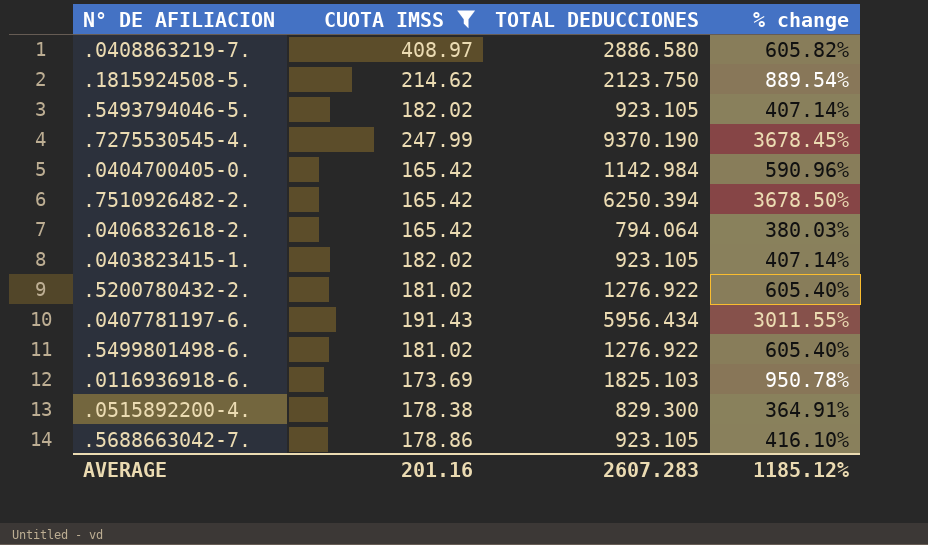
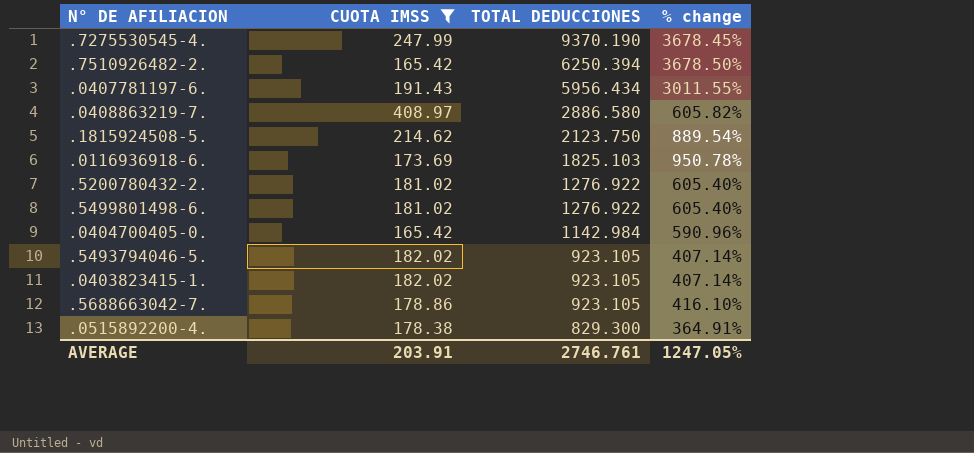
row order: none -> TOTAL DEDUCCIONES descending
row .0406832618-2.: 165.42 | 794.064 | 380.03% -> none
AVERAGE | CUOTA IMSS: 201.16 -> 203.91
AVERAGE | TOTAL DEDUCCIONES: 2607.283 -> 2746.761
AVERAGE | % change: 1185.12% -> 1247.05%

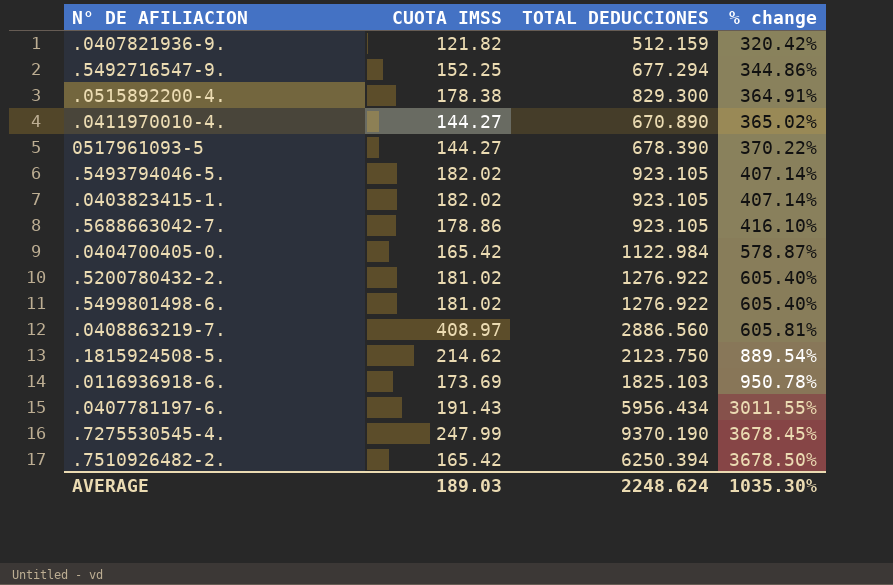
filter: CUOTA IMSS >= 165.42 -> none
row order: TOTAL DEDUCCIONES descending -> % change ascending
.0404700405-0. | TOTAL DEDUCCIONES: 1142.984 -> 1122.984
.0404700405-0. | % change: 590.96% -> 578.87%
.0408863219-7. | TOTAL DEDUCCIONES: 2886.580 -> 2886.560
.0408863219-7. | % change: 605.82% -> 605.81%
AVERAGE | CUOTA IMSS: 203.91 -> 189.03
AVERAGE | TOTAL DEDUCCIONES: 2746.761 -> 2248.624
AVERAGE | % change: 1247.05% -> 1035.30%

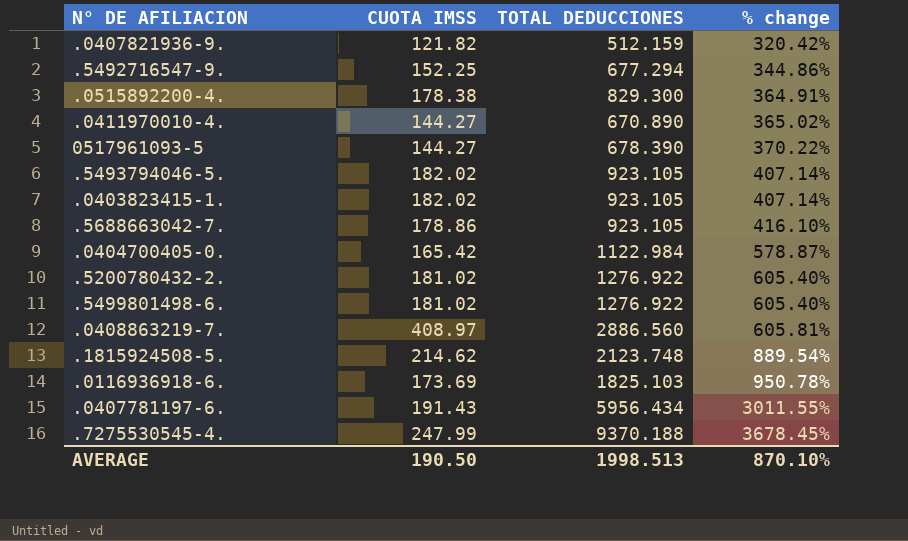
row .7510926482-2.: 165.42 | 6250.394 | 3678.50% -> none
.1815924508-5. | TOTAL DEDUCCIONES: 2123.750 -> 2123.748
.7275530545-4. | TOTAL DEDUCCIONES: 9370.190 -> 9370.188
AVERAGE | CUOTA IMSS: 189.03 -> 190.50
AVERAGE | TOTAL DEDUCCIONES: 2248.624 -> 1998.513
AVERAGE | % change: 1035.30% -> 870.10%

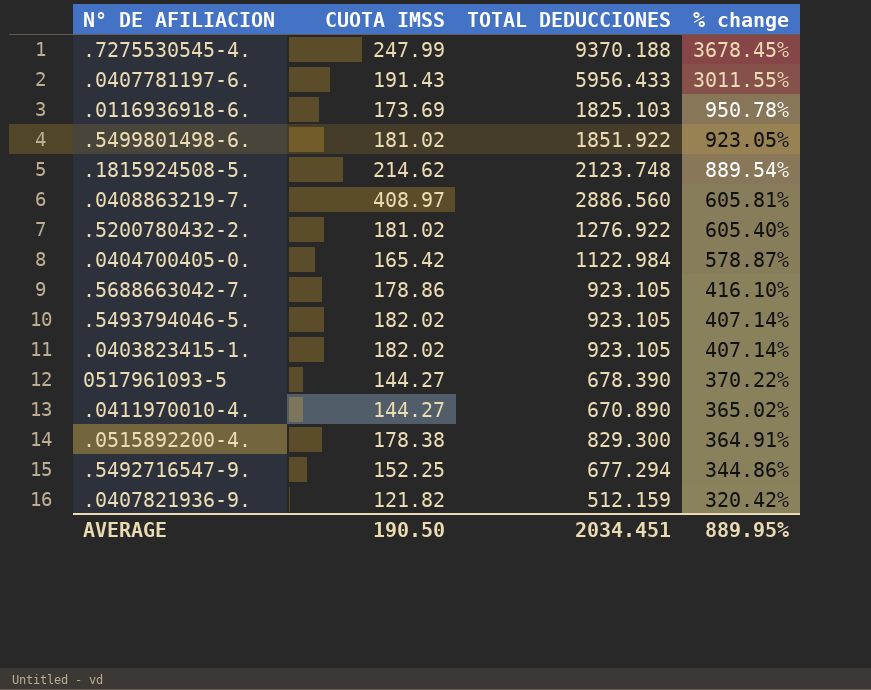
row order: % change ascending -> % change descending
.0407781197-6. | TOTAL DEDUCCIONES: 5956.434 -> 5956.433
.5499801498-6. | TOTAL DEDUCCIONES: 1276.922 -> 1851.922
.5499801498-6. | % change: 605.40% -> 923.05%
AVERAGE | TOTAL DEDUCCIONES: 1998.513 -> 2034.451
AVERAGE | % change: 870.10% -> 889.95%

